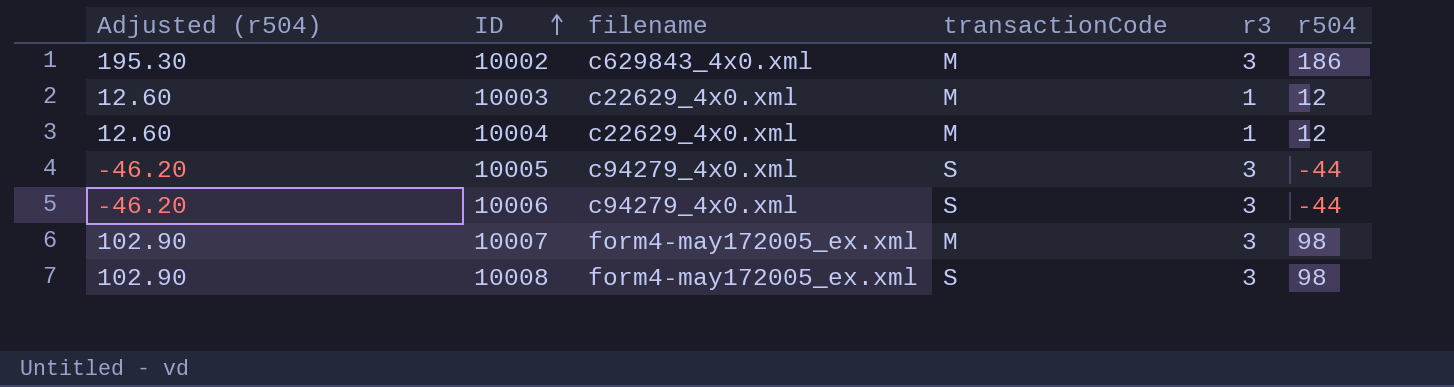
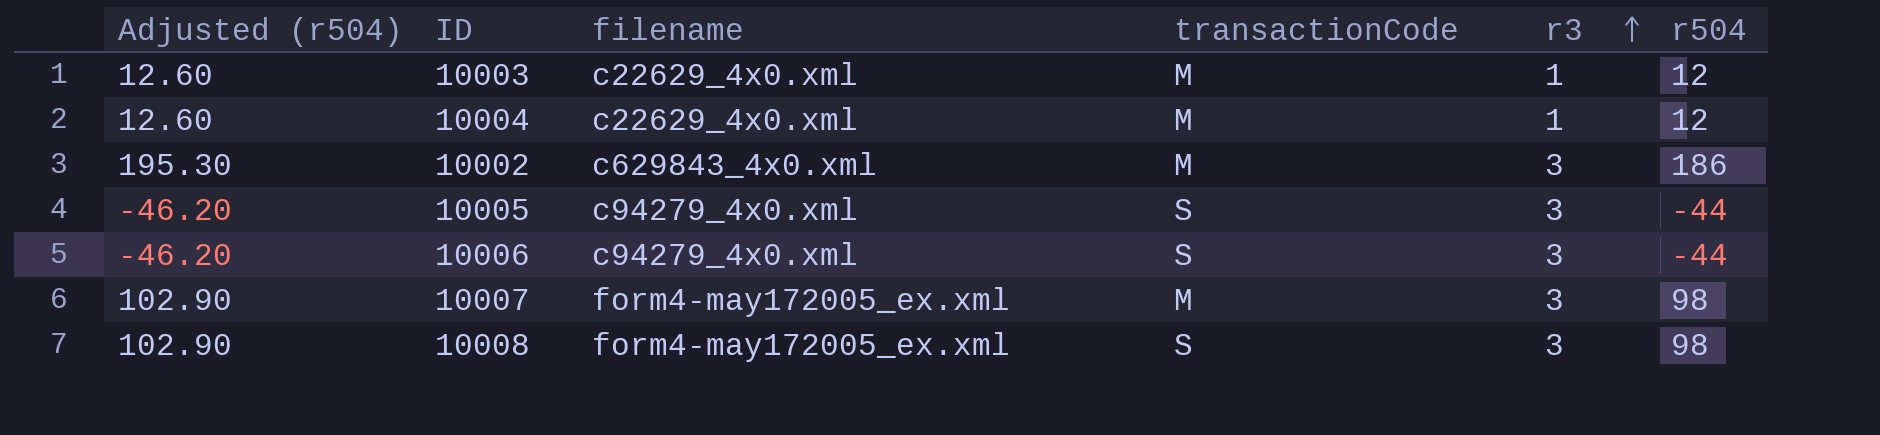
row order: ID ascending -> r3 ascending

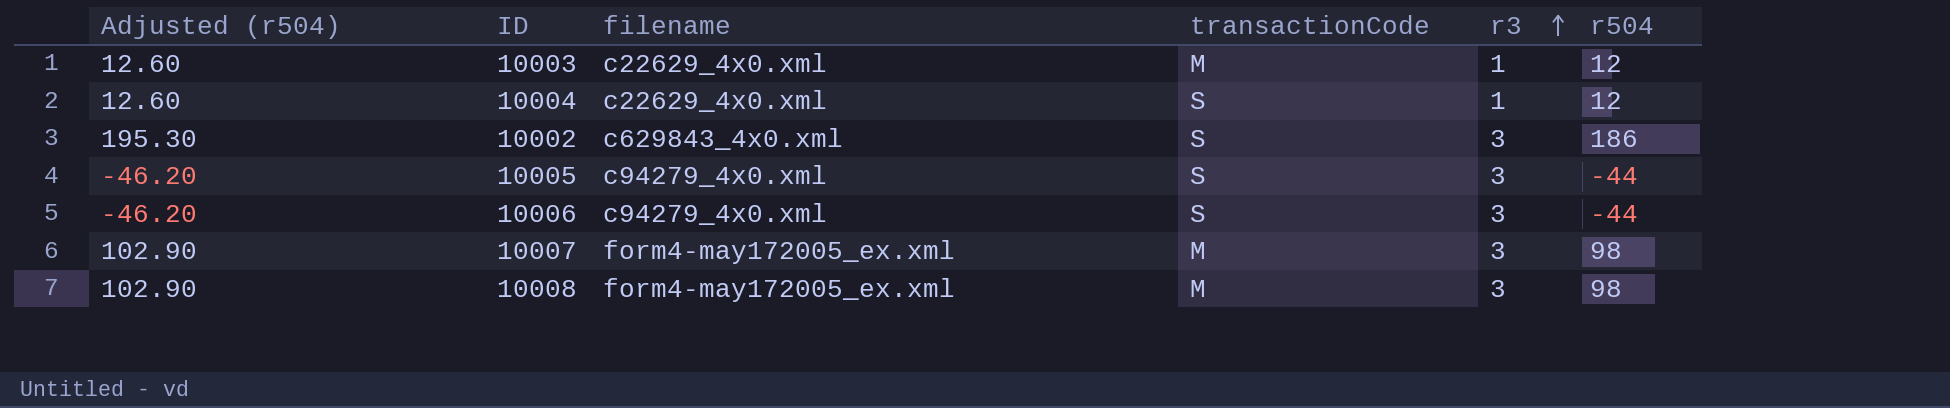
10004 | transactionCode: M -> S
10002 | transactionCode: M -> S
10008 | transactionCode: S -> M

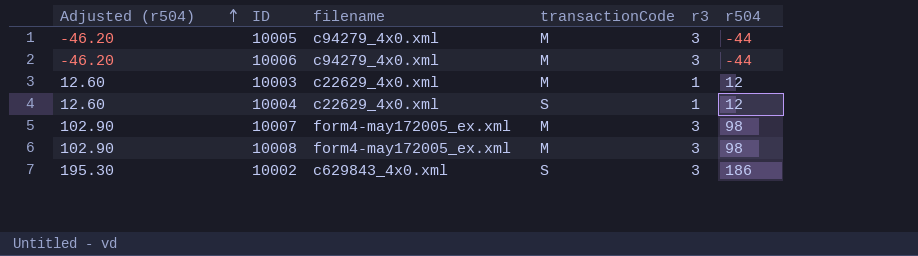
row order: r3 ascending -> Adjusted (r504) ascending
10005 | transactionCode: S -> M
10006 | transactionCode: S -> M

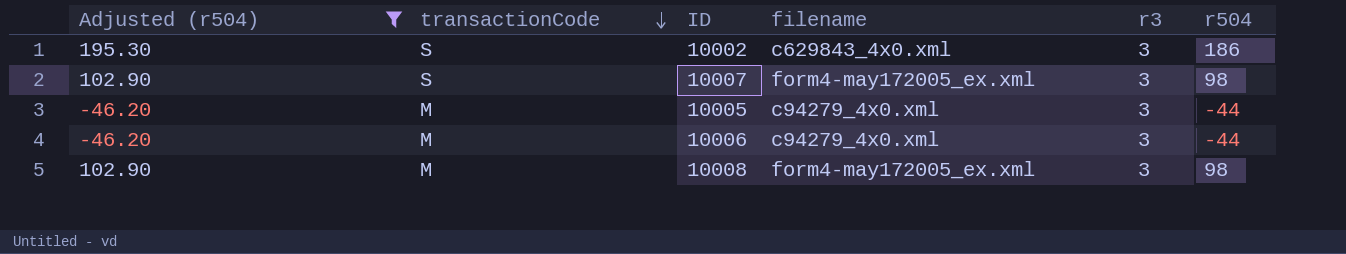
filter: none -> Adjusted (r504) != 12.60
row order: Adjusted (r504) ascending -> transactionCode descending
column transactionCode | position: 4 -> 2
10007 | transactionCode: M -> S

